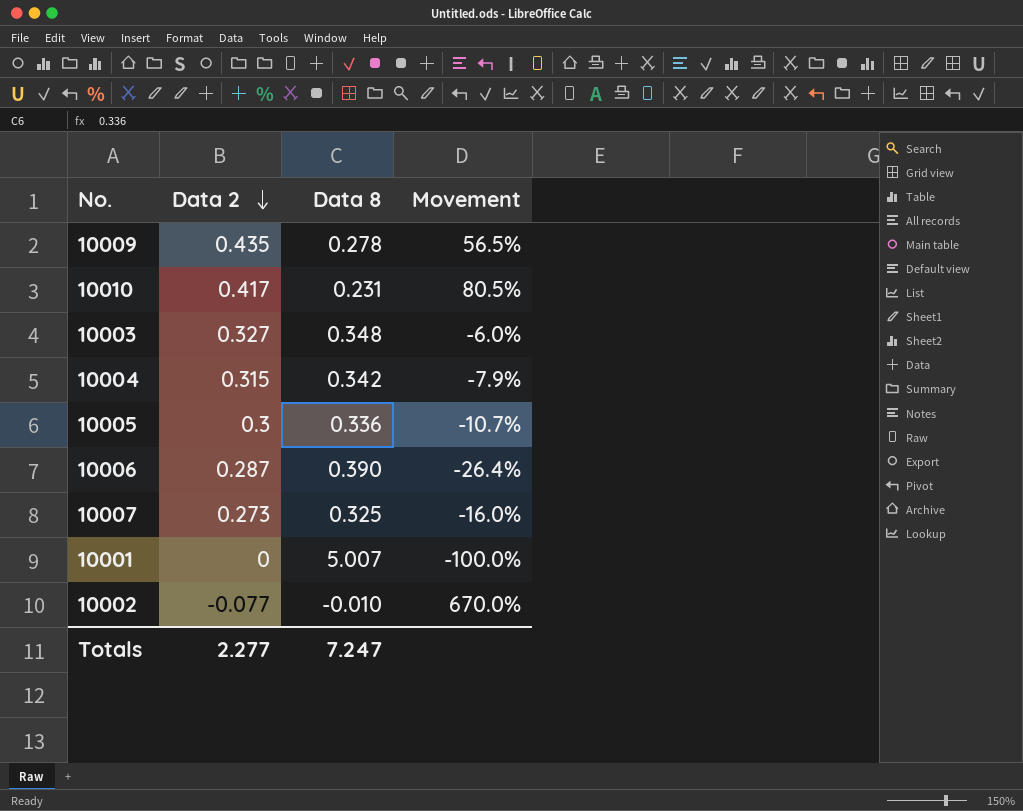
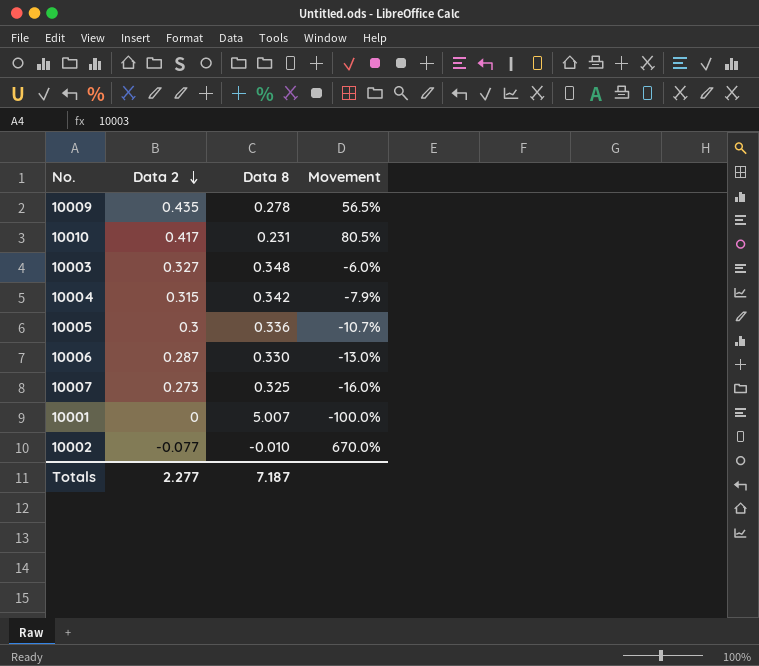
10006 | Data 8: 0.390 -> 0.330
10006 | Movement: -26.4% -> -13.0%
Totals | Data 8: 7.247 -> 7.187

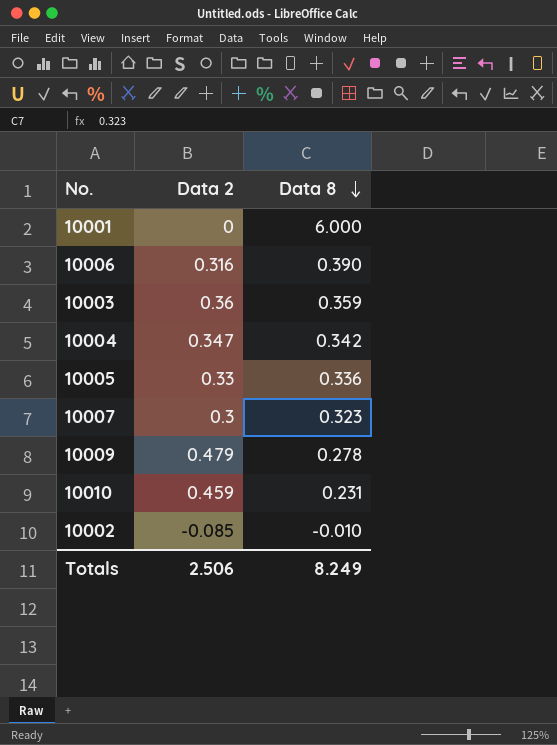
row order: Data 2 descending -> Data 8 descending
column Movement | formula: ([Data 2] - [Data 8]) / [Data 8] -> none
10001 | Data 8: 5.007 -> 6.000
10006 | Data 2: 0.287 -> 0.316
10006 | Data 8: 0.330 -> 0.390
10003 | Data 2: 0.327 -> 0.36
10003 | Data 8: 0.348 -> 0.359
10004 | Data 2: 0.315 -> 0.347
10005 | Data 2: 0.3 -> 0.33
10007 | Data 2: 0.273 -> 0.3
10007 | Data 8: 0.325 -> 0.323
10009 | Data 2: 0.435 -> 0.479
10010 | Data 2: 0.417 -> 0.459
10002 | Data 2: -0.077 -> -0.085
Totals | Data 2: 2.277 -> 2.506
Totals | Data 8: 7.187 -> 8.249

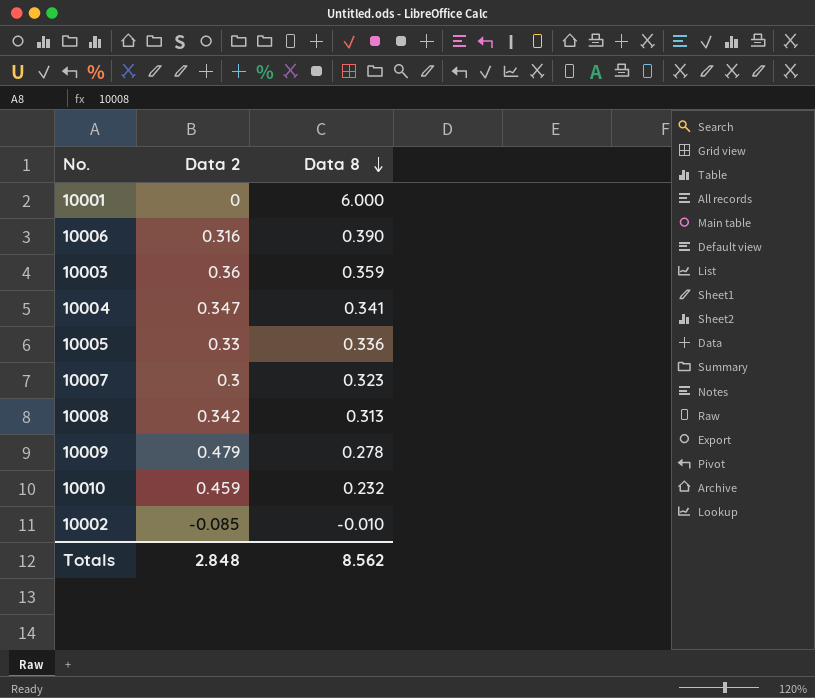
10004 | Data 8: 0.342 -> 0.341
row 10008: none -> 0.342 | 0.313
10010 | Data 8: 0.231 -> 0.232
Totals | Data 2: 2.506 -> 2.848
Totals | Data 8: 8.249 -> 8.562

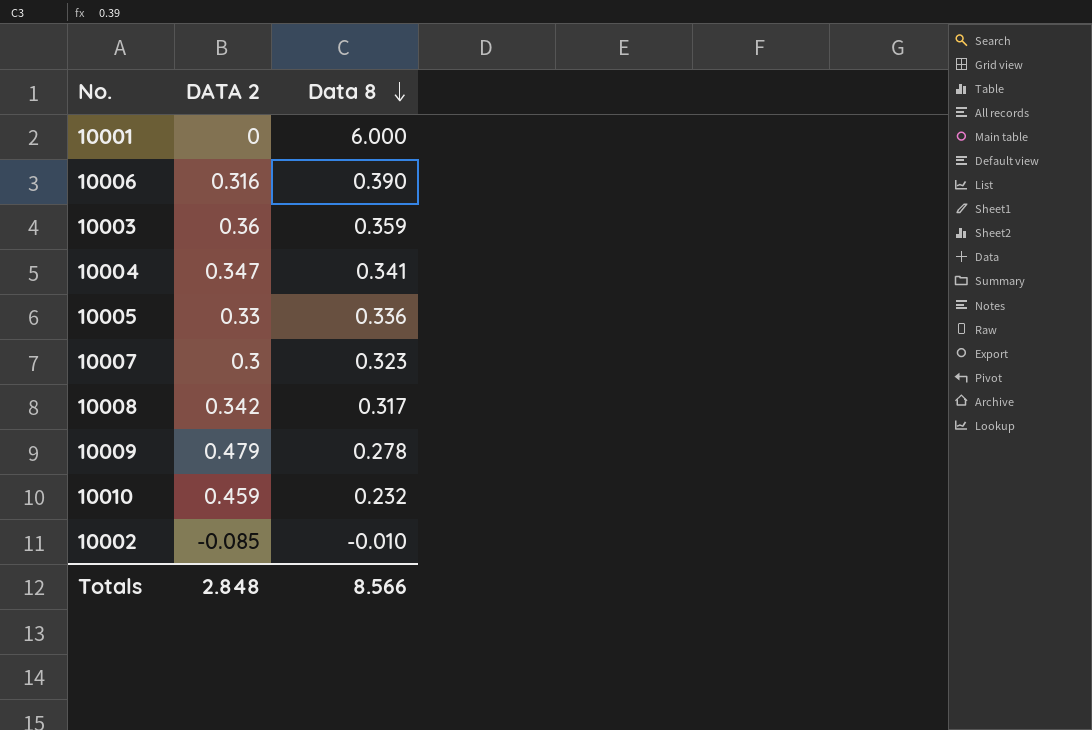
column name: Data 2 -> DATA 2
10008 | Data 8: 0.313 -> 0.317
Totals | Data 8: 8.562 -> 8.566

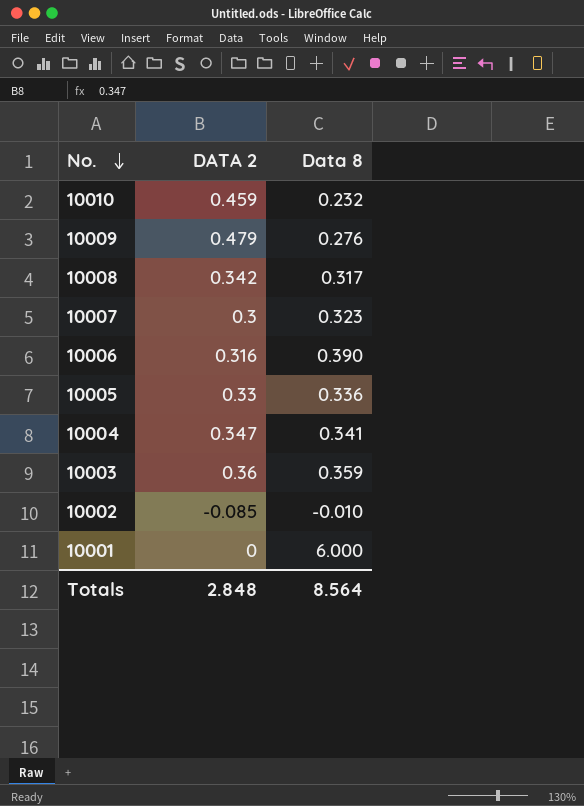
row order: Data 8 descending -> No. descending
10009 | Data 8: 0.278 -> 0.276
Totals | Data 8: 8.566 -> 8.564

